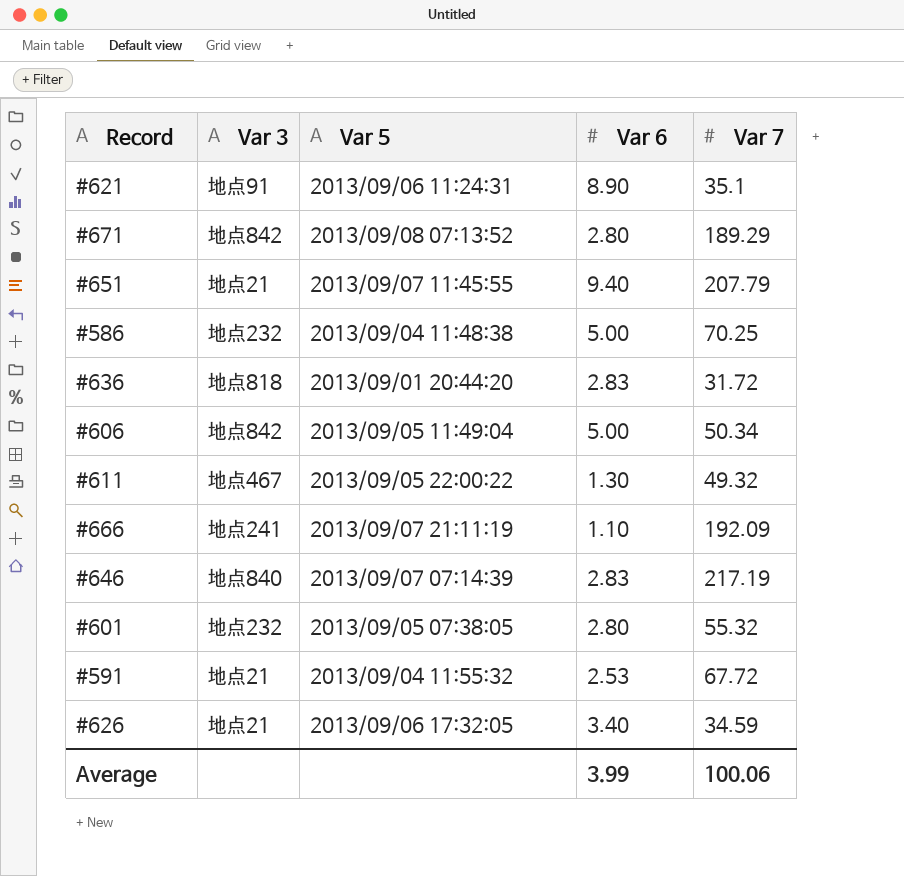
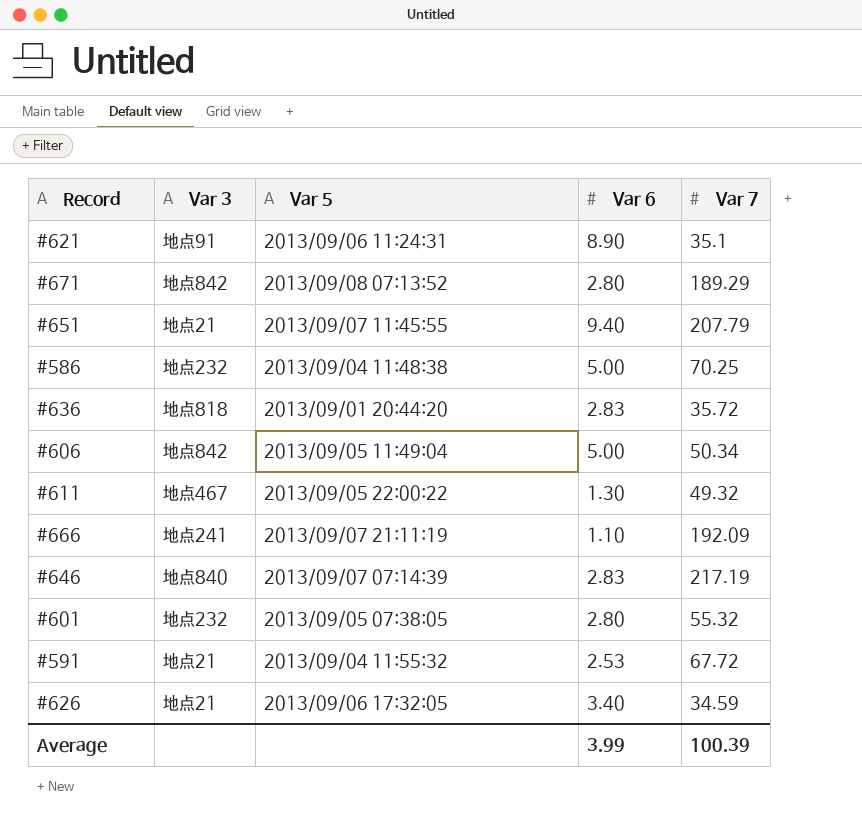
#636 | Var 7: 31.72 -> 35.72
Average | Var 7: 100.06 -> 100.39

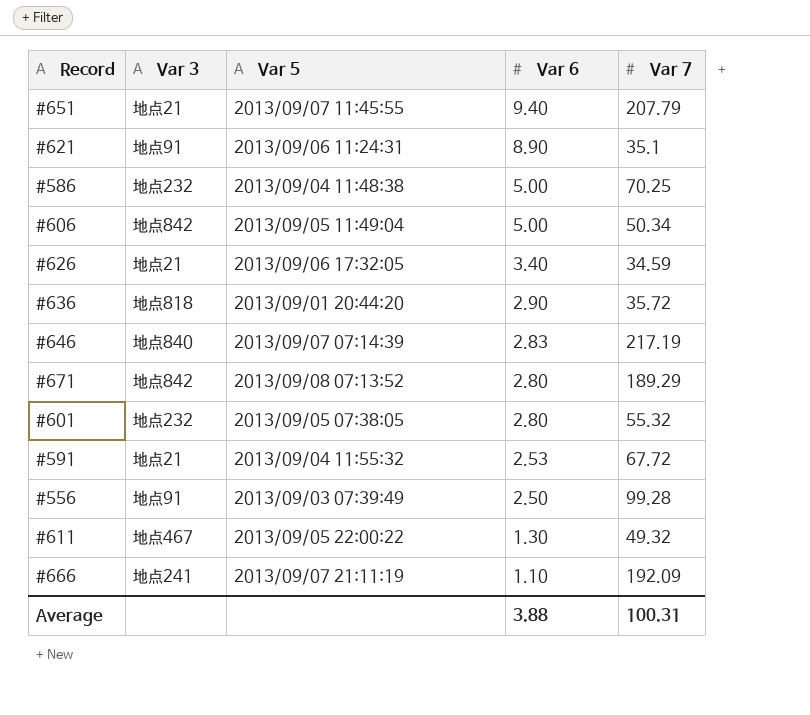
row order: none -> Var 6 descending
#636 | Var 6: 2.83 -> 2.90
row #556: none -> 地点91 | 2013/09/03 07:39:49 | 2.50 | 99.28
Average | Var 6: 3.99 -> 3.88
Average | Var 7: 100.39 -> 100.31

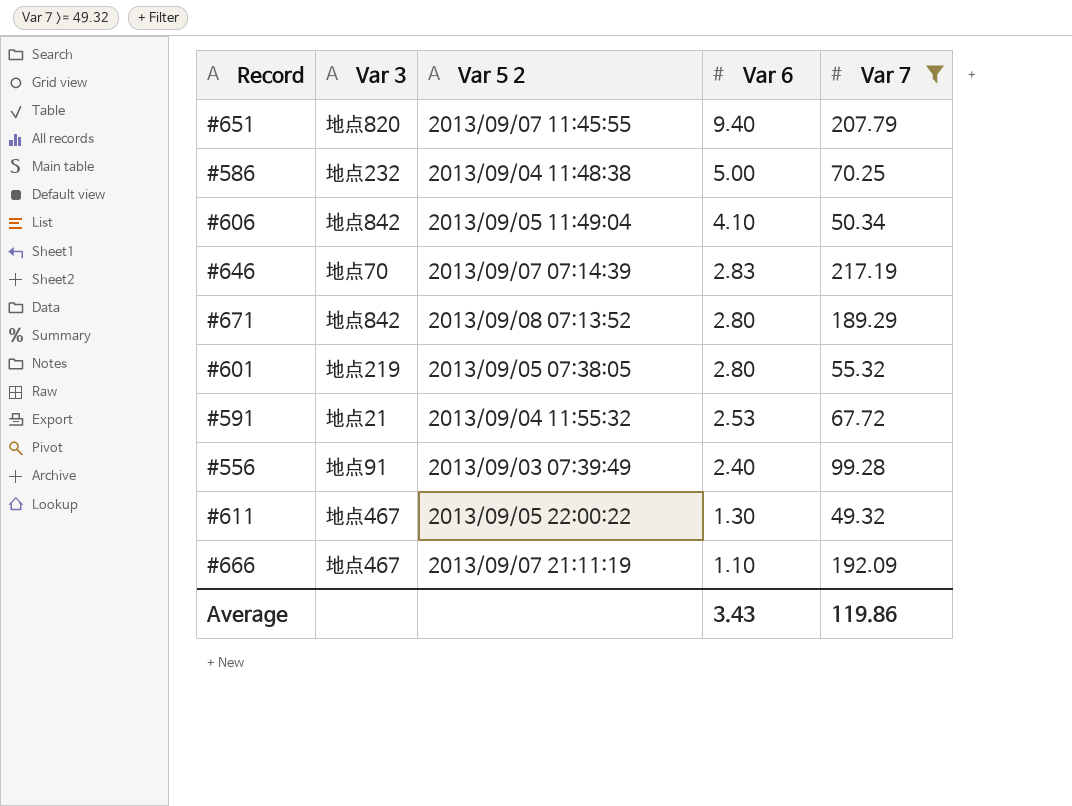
filter: none -> Var 7 >= 49.32
column name: Var 5 -> Var 5 2
#651 | Var 3: 地点21 -> 地点820
#606 | Var 6: 5.00 -> 4.10
#646 | Var 3: 地点840 -> 地点70
#601 | Var 3: 地点232 -> 地点219
#556 | Var 6: 2.50 -> 2.40
#666 | Var 3: 地点241 -> 地点467
Average | Var 6: 3.88 -> 3.43
Average | Var 7: 100.31 -> 119.86

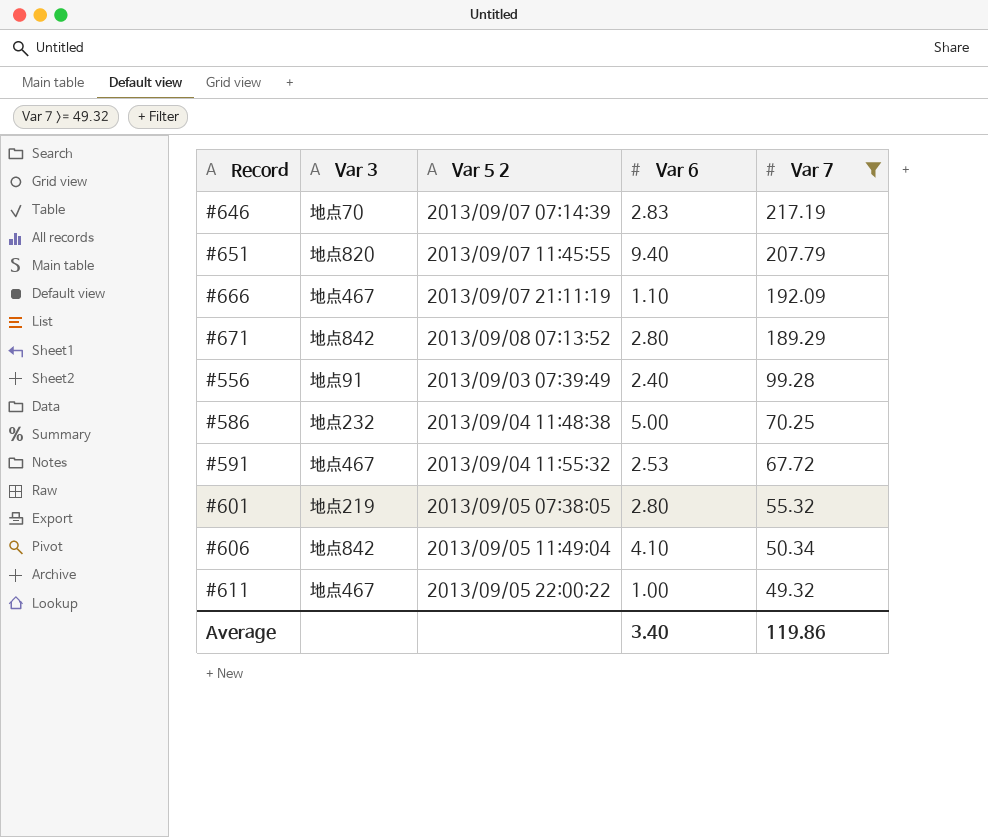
row order: Var 6 descending -> Var 7 descending
#591 | Var 3: 地点21 -> 地点467
#611 | Var 6: 1.30 -> 1.00
Average | Var 6: 3.43 -> 3.40

